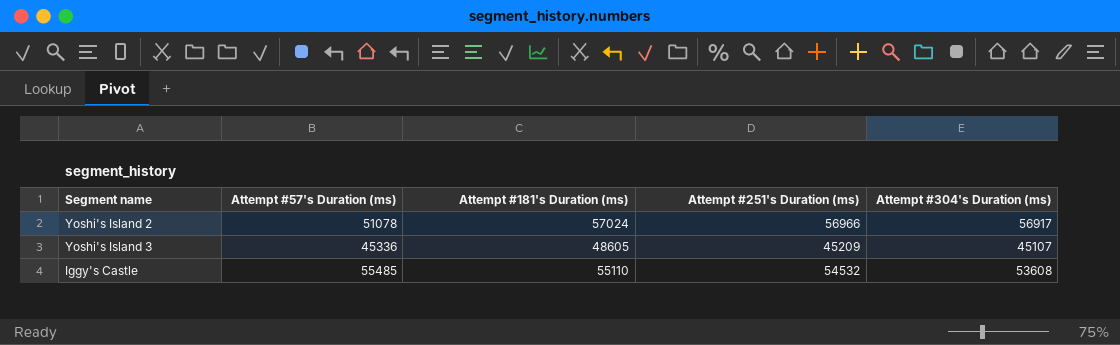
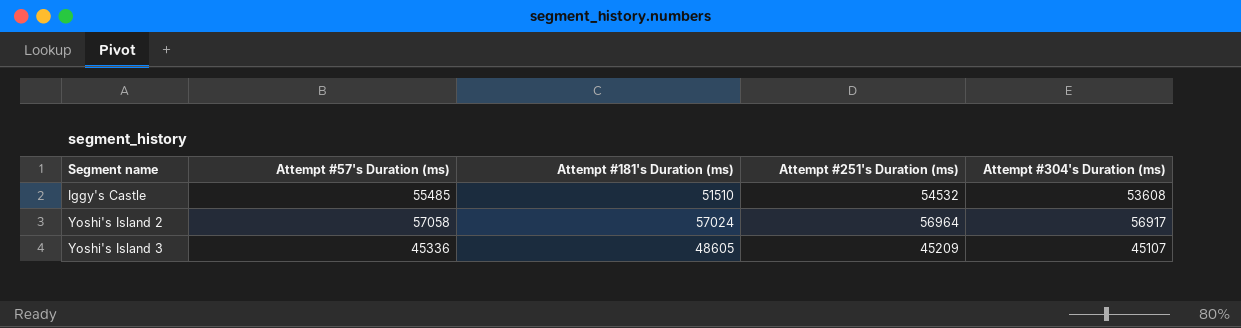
row order: none -> Segment name ascending
Iggy's Castle | Attempt #181's Duration (ms): 55110 -> 51510
Yoshi's Island 2 | Attempt #57's Duration (ms): 51078 -> 57058
Yoshi's Island 2 | Attempt #251's Duration (ms): 56966 -> 56964

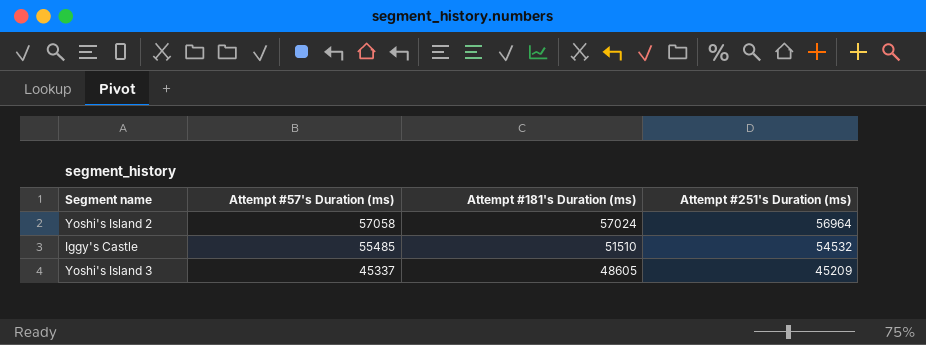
row order: Segment name ascending -> Attempt #57's Duration (ms) descending
column Attempt #304's Duration (ms) | position: 5 -> none
Yoshi's Island 3 | Attempt #57's Duration (ms): 45336 -> 45337

